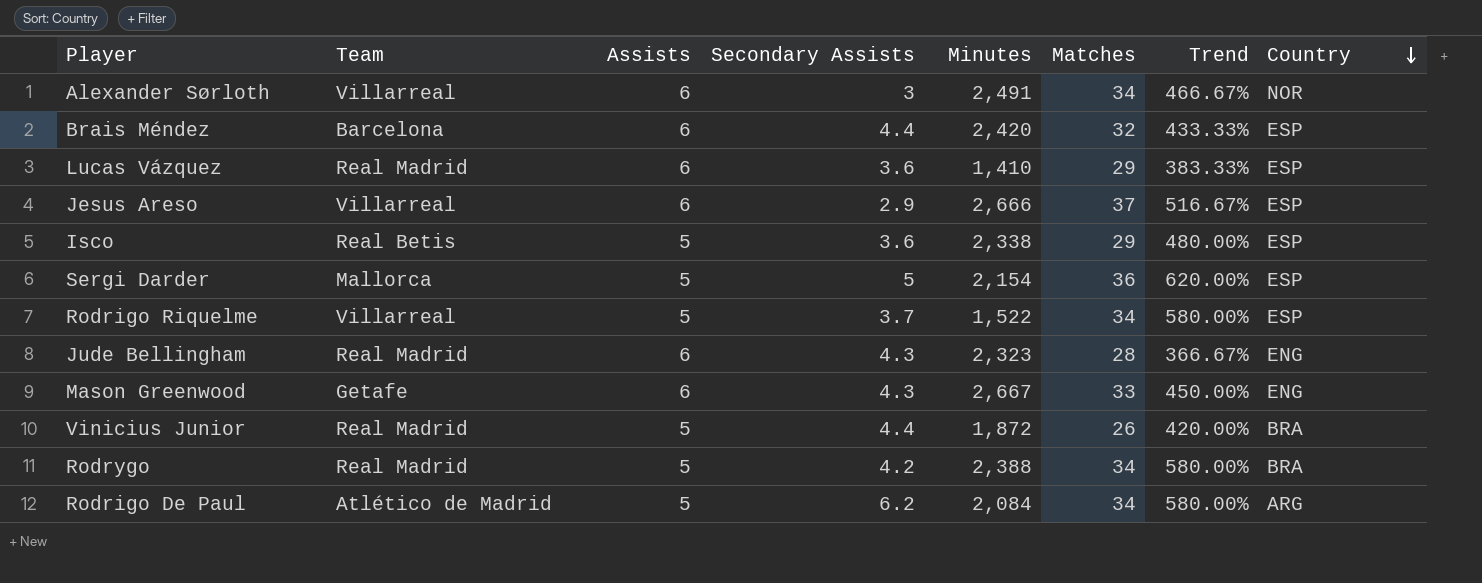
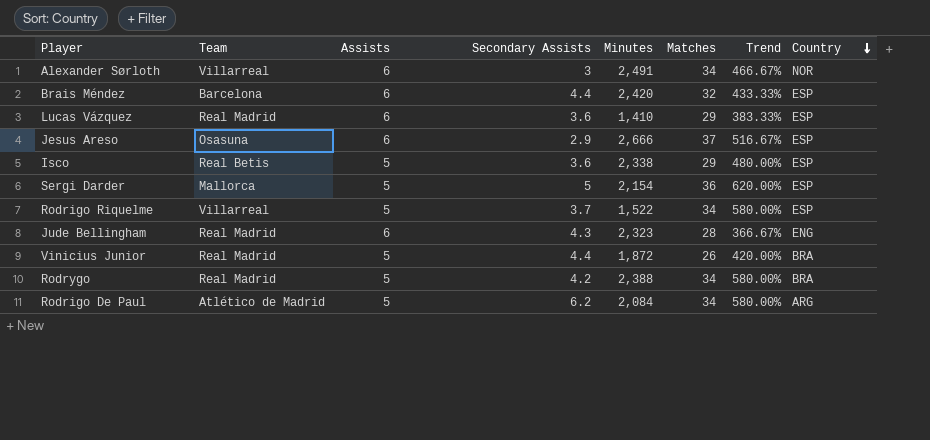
row Mason Greenwood: Getafe | 6 | 4.3 | 2,667 | 33 | 450.00% | ENG -> none
Jesus Areso | Team: Villarreal -> Osasuna

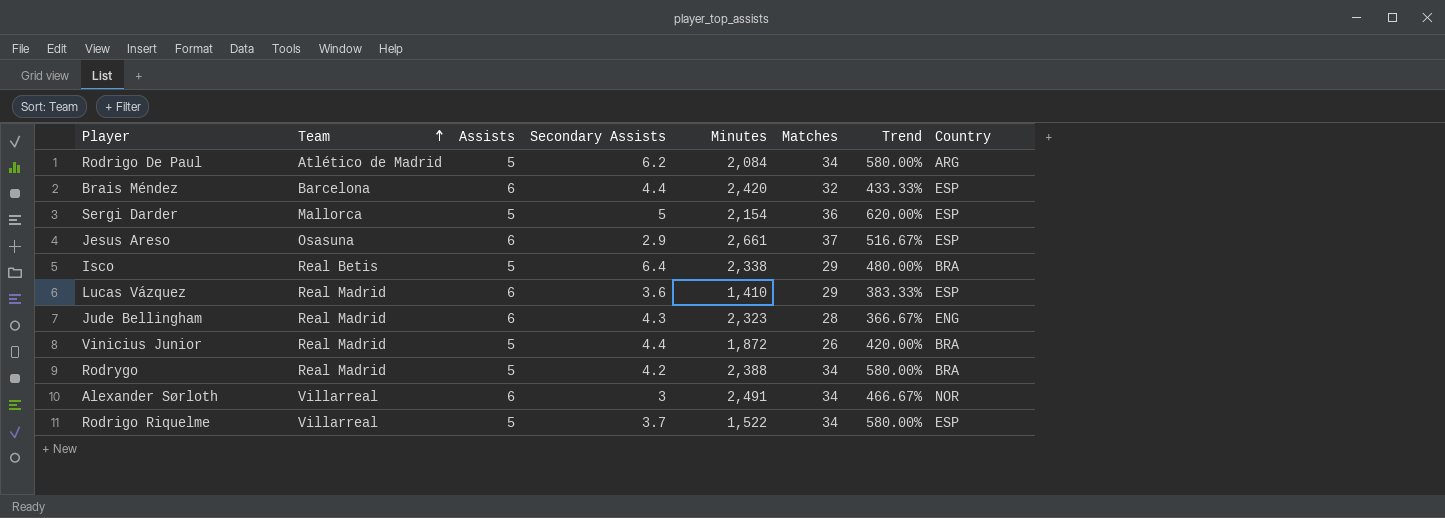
row order: Country descending -> Team ascending
Jesus Areso | Minutes: 2,666 -> 2,661
Isco | Secondary Assists: 3.6 -> 6.4
Isco | Country: ESP -> BRA

